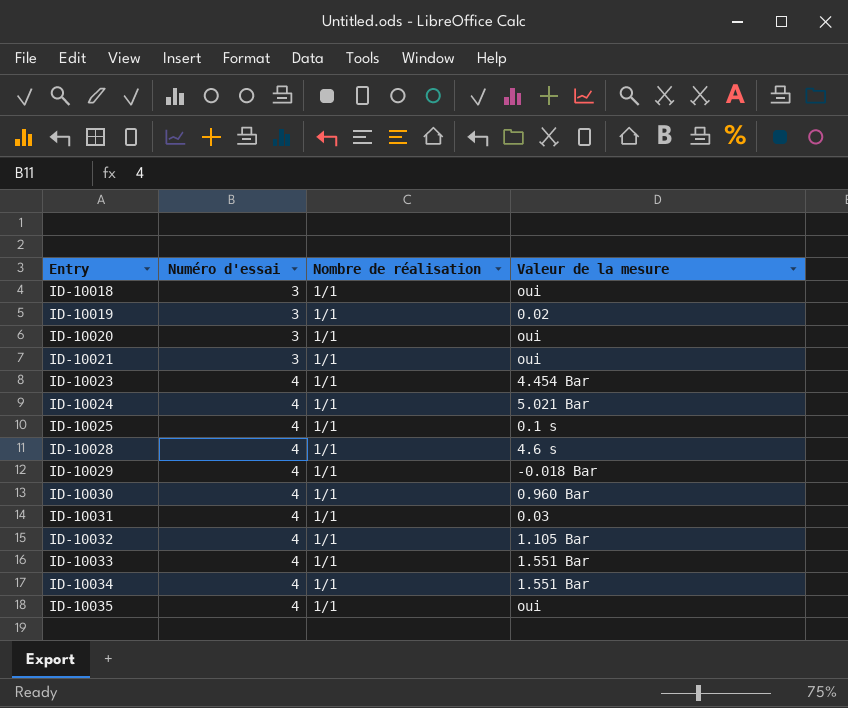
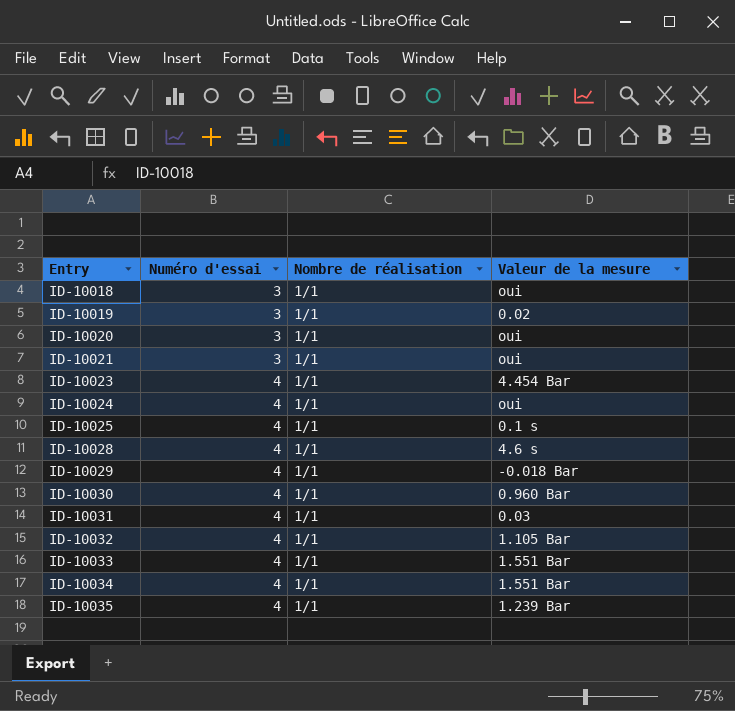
ID-10024 | Valeur de la mesure: 5.021 Bar -> oui
ID-10035 | Valeur de la mesure: oui -> 1.239 Bar

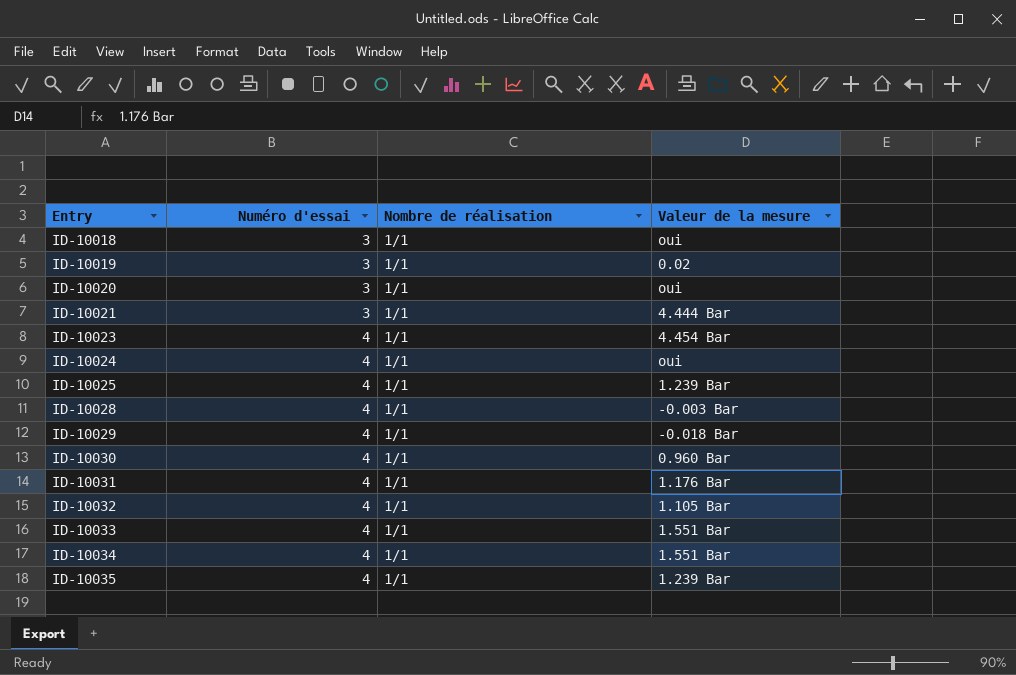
ID-10021 | Valeur de la mesure: oui -> 4.444 Bar
ID-10025 | Valeur de la mesure: 0.1 s -> 1.239 Bar
ID-10028 | Valeur de la mesure: 4.6 s -> -0.003 Bar
ID-10031 | Valeur de la mesure: 0.03 -> 1.176 Bar

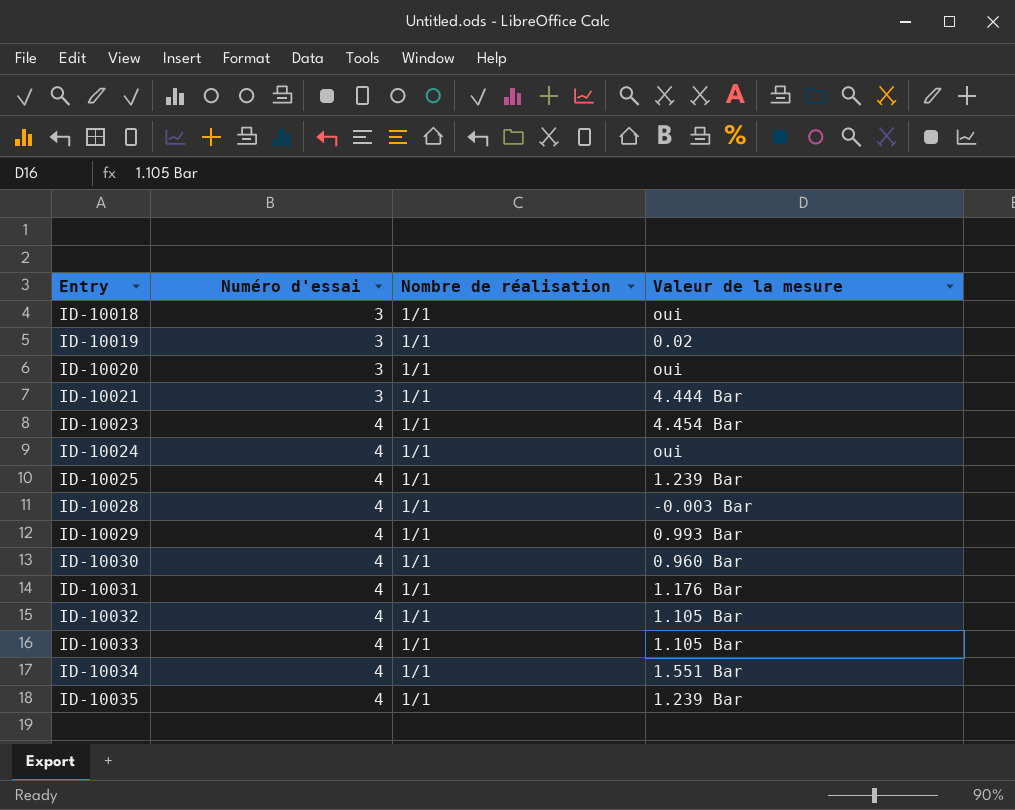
ID-10029 | Valeur de la mesure: -0.018 Bar -> 0.993 Bar
ID-10033 | Valeur de la mesure: 1.551 Bar -> 1.105 Bar

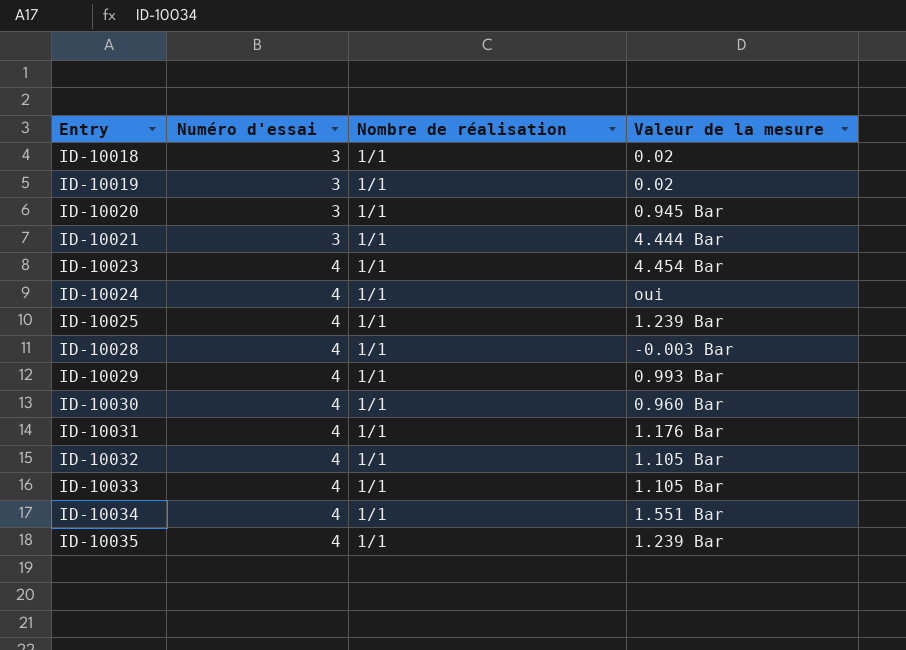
ID-10018 | Valeur de la mesure: oui -> 0.02
ID-10020 | Valeur de la mesure: oui -> 0.945 Bar

